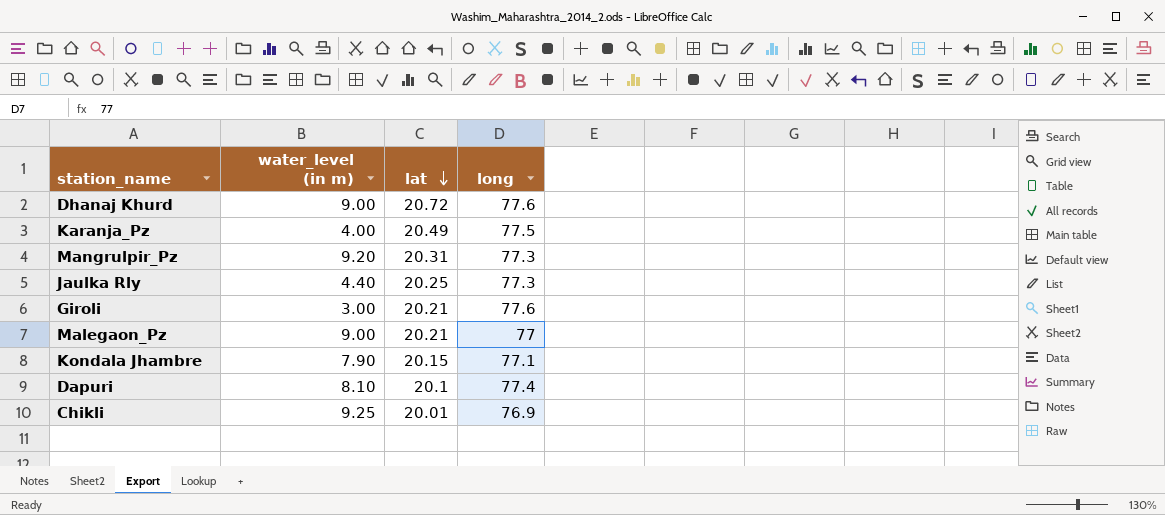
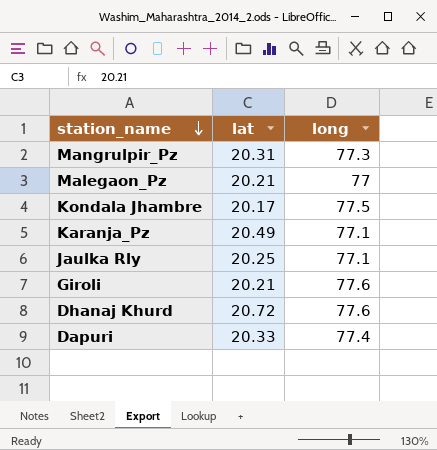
row order: lat descending -> station_name descending
column water_level (in m) | position: 2 -> none
row Chikli: 9.25 | 20.01 | 76.9 -> none
Kondala Jhambre | lat: 20.15 -> 20.17
Kondala Jhambre | long: 77.1 -> 77.5
Karanja_Pz | long: 77.5 -> 77.1
Jaulka Rly | long: 77.3 -> 77.1
Dapuri | lat: 20.1 -> 20.33

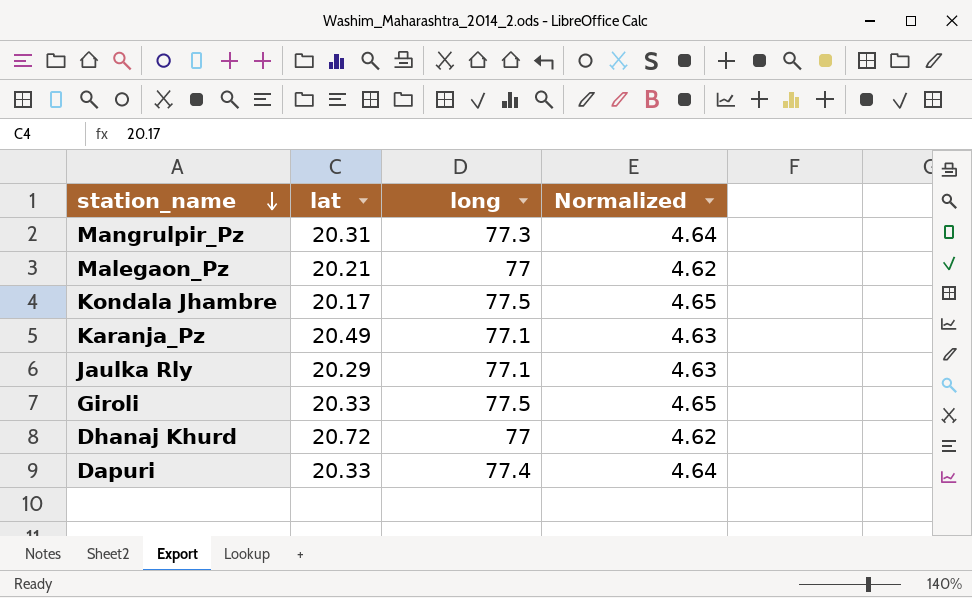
column Normalized | formula: none -> [long] * 0.06
Jaulka Rly | lat: 20.25 -> 20.29
Giroli | lat: 20.21 -> 20.33
Giroli | long: 77.6 -> 77.5
Dhanaj Khurd | long: 77.6 -> 77

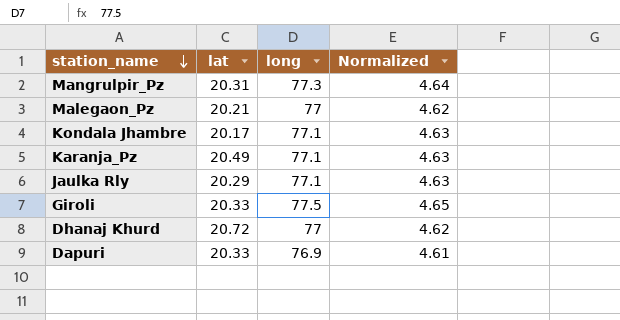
Kondala Jhambre | long: 77.5 -> 77.1
Kondala Jhambre | Normalized: 4.65 -> 4.63
Dapuri | long: 77.4 -> 76.9
Dapuri | Normalized: 4.64 -> 4.61

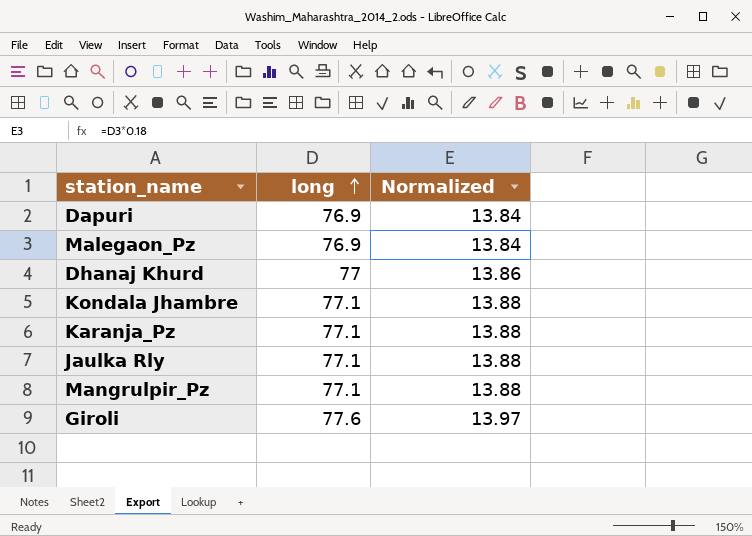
row order: station_name descending -> long ascending
column lat | position: 2 -> none
column Normalized | formula: [long] * 0.06 -> [long] * 0.18
Malegaon_Pz | long: 77 -> 76.9
Mangrulpir_Pz | long: 77.3 -> 77.1
Giroli | long: 77.5 -> 77.6

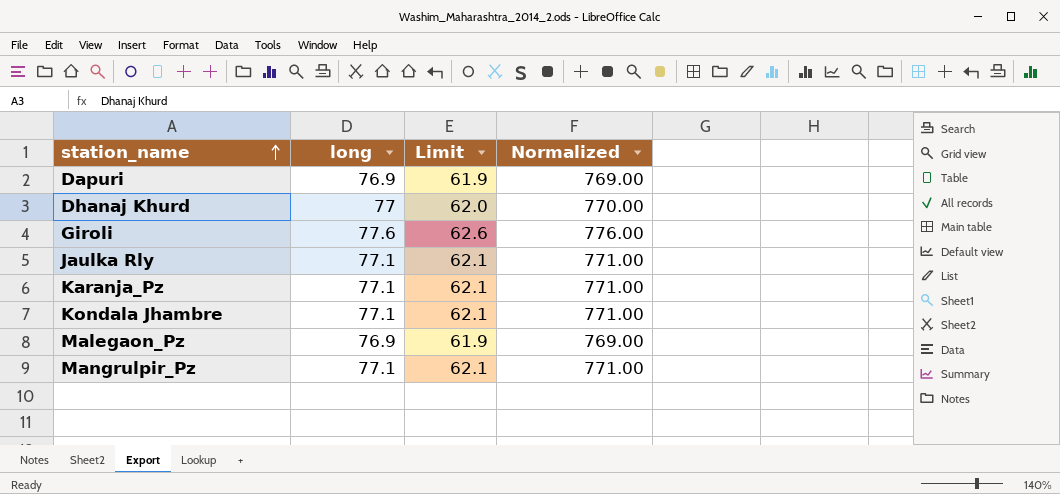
row order: long ascending -> station_name ascending
column Limit | formula: none -> [long] - 15
column Normalized | formula: [long] * 0.18 -> [long] * 10

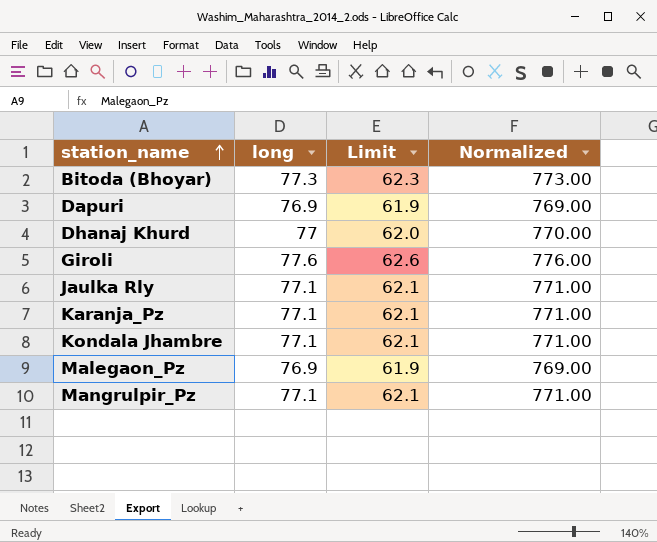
row Bitoda (Bhoyar): none -> 77.3 | 62.3 | 773.00

